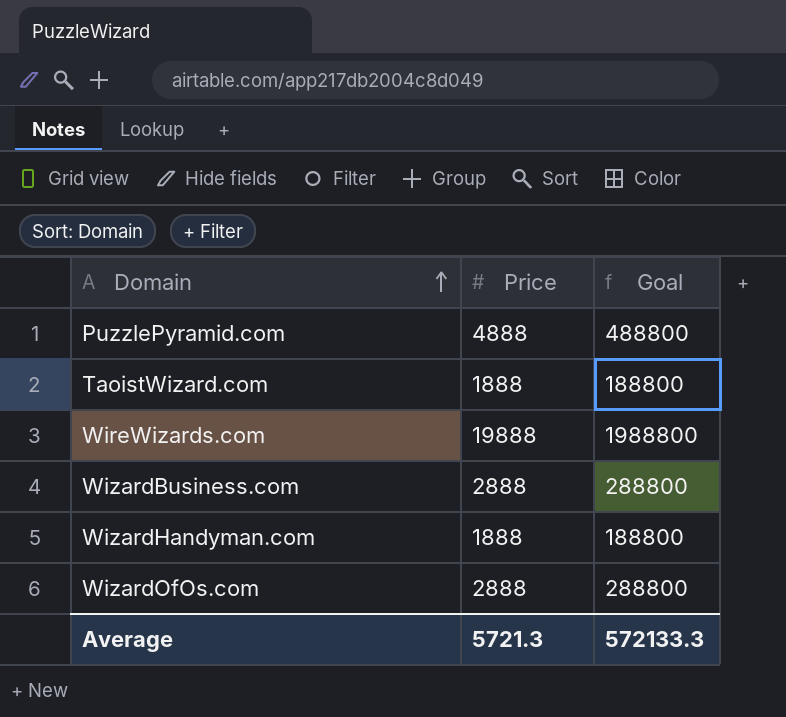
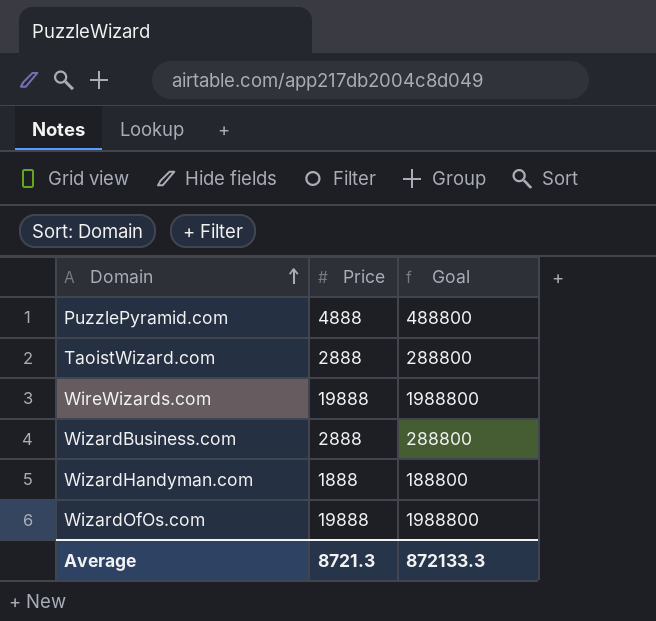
TaoistWizard.com | Price: 1888 -> 2888
TaoistWizard.com | Goal: 188800 -> 288800
WizardOfOs.com | Price: 2888 -> 19888
WizardOfOs.com | Goal: 288800 -> 1988800
Average | Price: 5721.3 -> 8721.3
Average | Goal: 572133.3 -> 872133.3

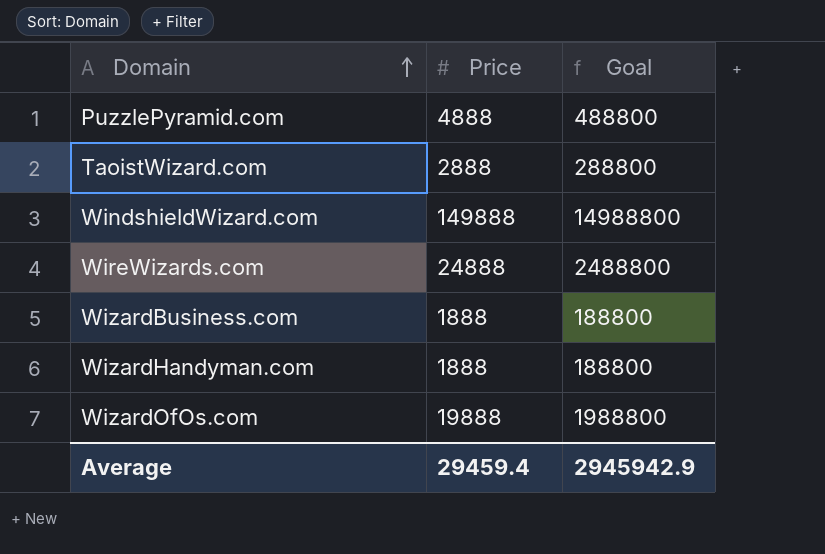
row WindshieldWizard.com: none -> 149888 | 14988800
WireWizards.com | Price: 19888 -> 24888
WireWizards.com | Goal: 1988800 -> 2488800
WizardBusiness.com | Price: 2888 -> 1888
WizardBusiness.com | Goal: 288800 -> 188800
Average | Price: 8721.3 -> 29459.4
Average | Goal: 872133.3 -> 2945942.9

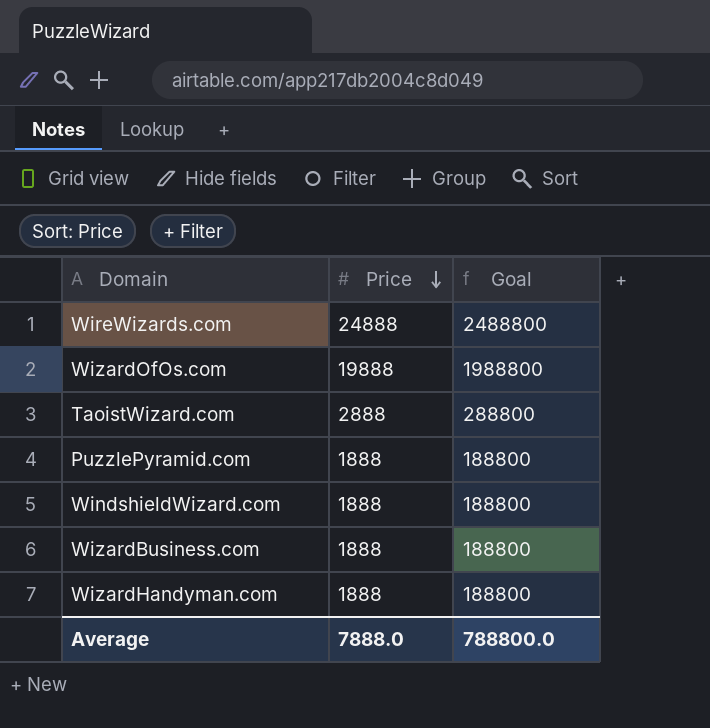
row order: Domain ascending -> Price descending
PuzzlePyramid.com | Price: 4888 -> 1888
PuzzlePyramid.com | Goal: 488800 -> 188800
WindshieldWizard.com | Price: 149888 -> 1888
WindshieldWizard.com | Goal: 14988800 -> 188800
Average | Price: 29459.4 -> 7888.0
Average | Goal: 2945942.9 -> 788800.0

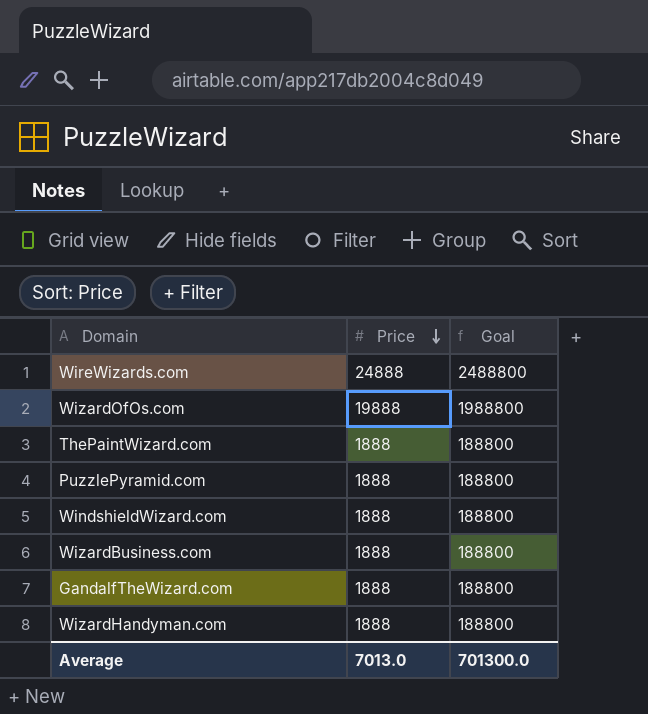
row TaoistWizard.com: 2888 | 288800 -> none
row ThePaintWizard.com: none -> 1888 | 188800
row GandalfTheWizard.com: none -> 1888 | 188800
Average | Price: 7888.0 -> 7013.0
Average | Goal: 788800.0 -> 701300.0

